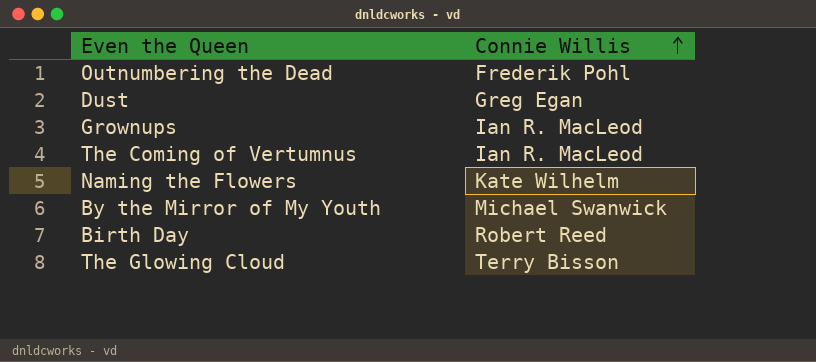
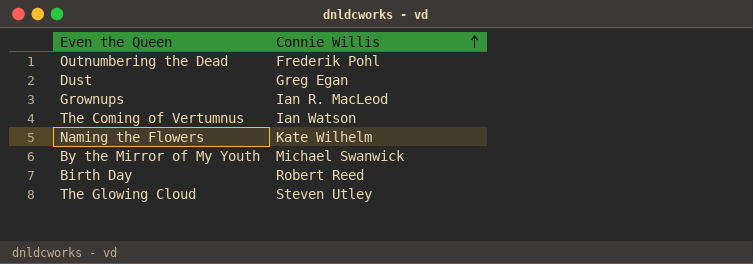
The Coming of Vertumnus | Connie Willis: Ian R. MacLeod -> Ian Watson
The Glowing Cloud | Connie Willis: Terry Bisson -> Steven Utley

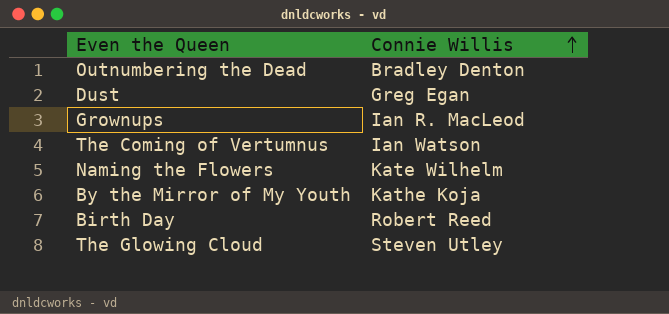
Outnumbering the Dead | Connie Willis: Frederik Pohl -> Bradley Denton
By the Mirror of My Youth | Connie Willis: Michael Swanwick -> Kathe Koja

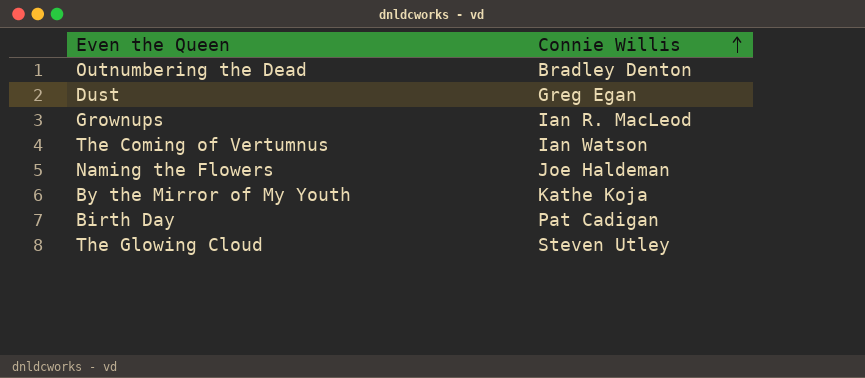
Naming the Flowers | Connie Willis: Kate Wilhelm -> Joe Haldeman
Birth Day | Connie Willis: Robert Reed -> Pat Cadigan

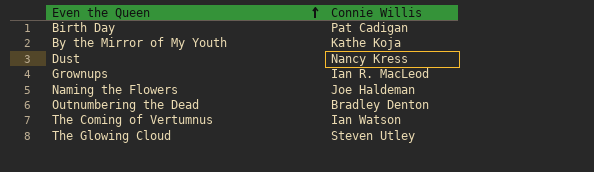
row order: Connie Willis ascending -> Even the Queen ascending
Dust | Connie Willis: Greg Egan -> Nancy Kress

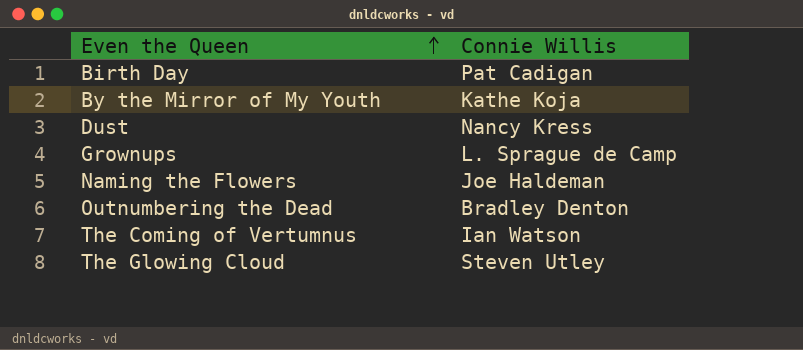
Grownups | Connie Willis: Ian R. MacLeod -> L. Sprague de Camp

